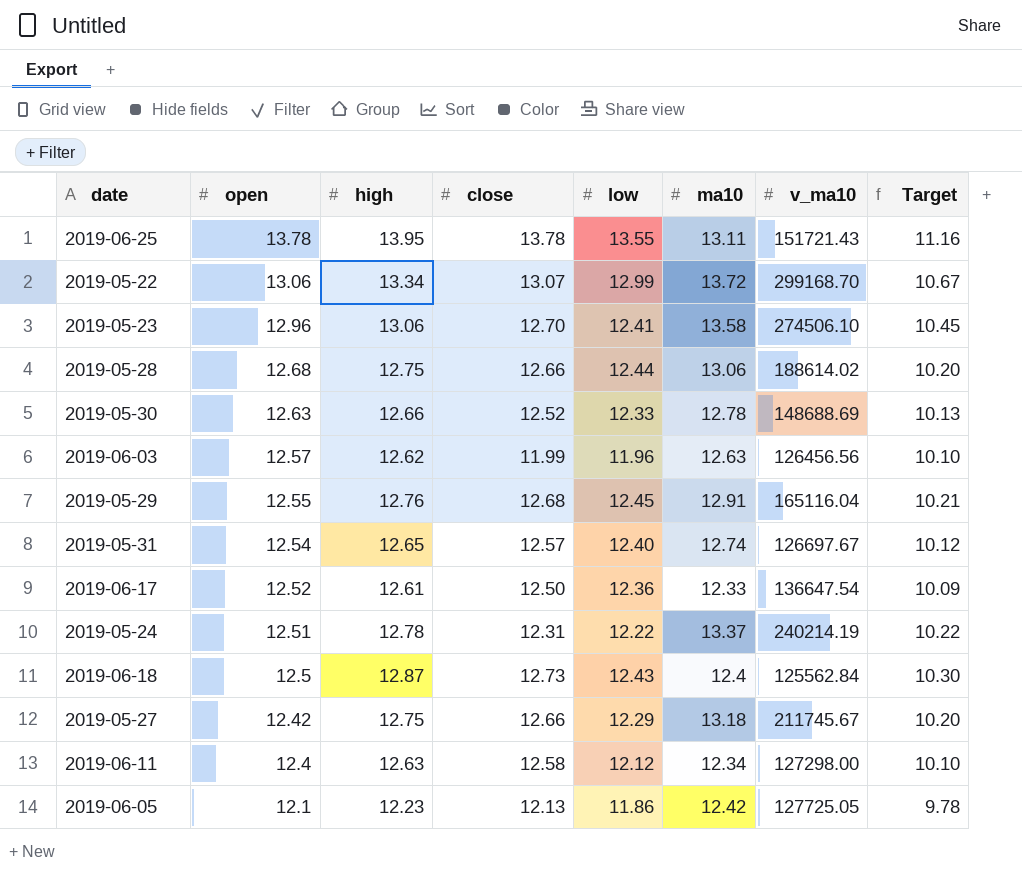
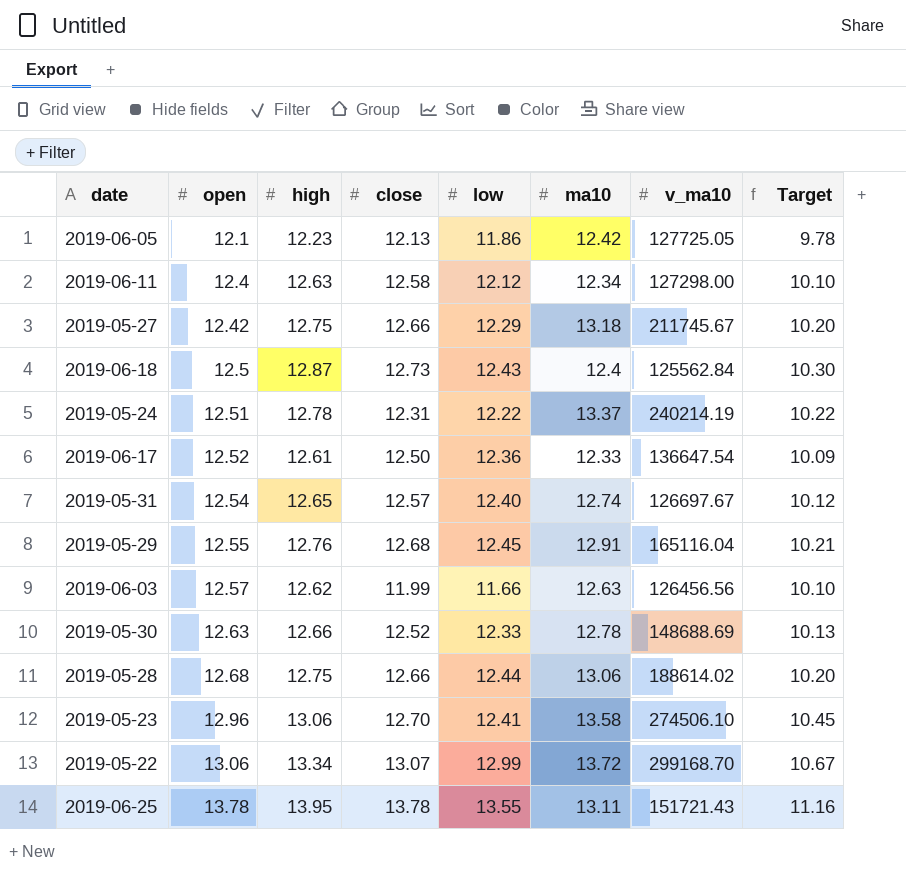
row order: open descending -> open ascending
2019-06-03 | low: 11.96 -> 11.66

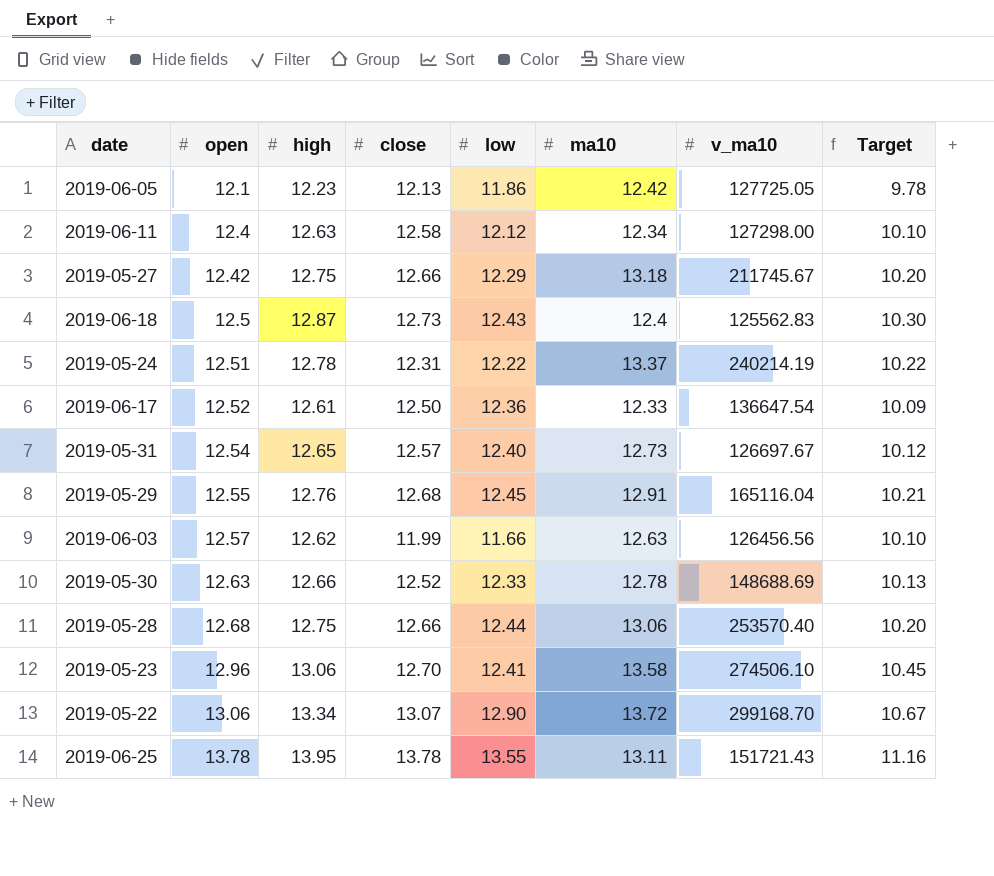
2019-06-18 | v_ma10: 125562.84 -> 125562.83
2019-05-31 | ma10: 12.74 -> 12.73
2019-05-28 | v_ma10: 188614.02 -> 253570.40
2019-05-22 | low: 12.99 -> 12.90

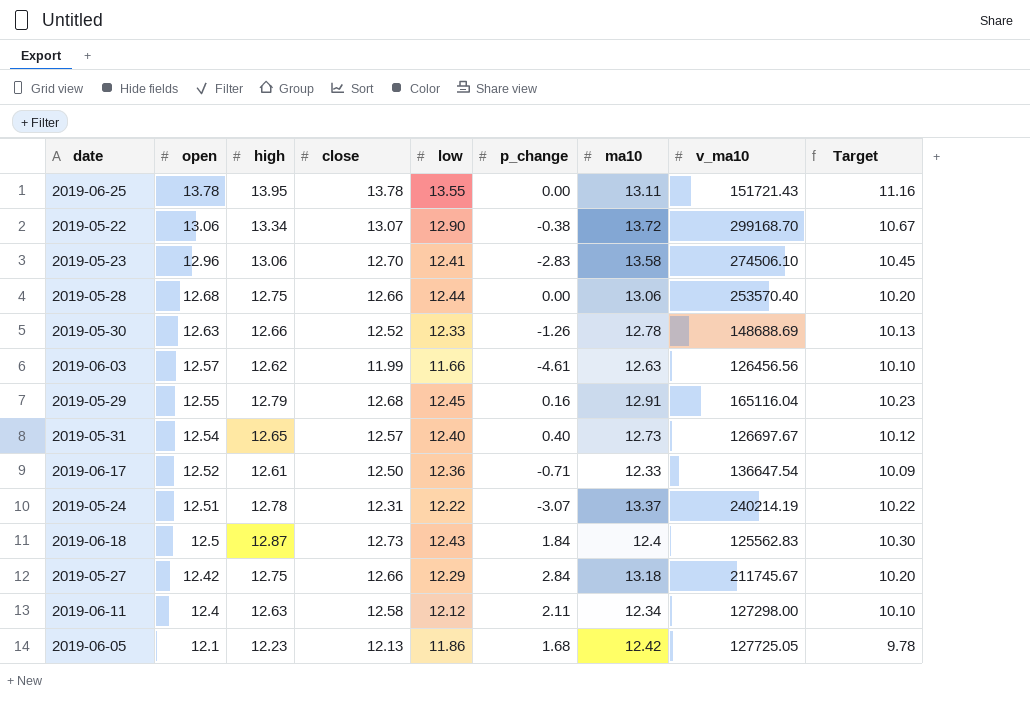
row order: open ascending -> open descending
column p_change | position: none -> 6
2019-05-29 | high: 12.76 -> 12.79
2019-05-29 | Target: 10.21 -> 10.23

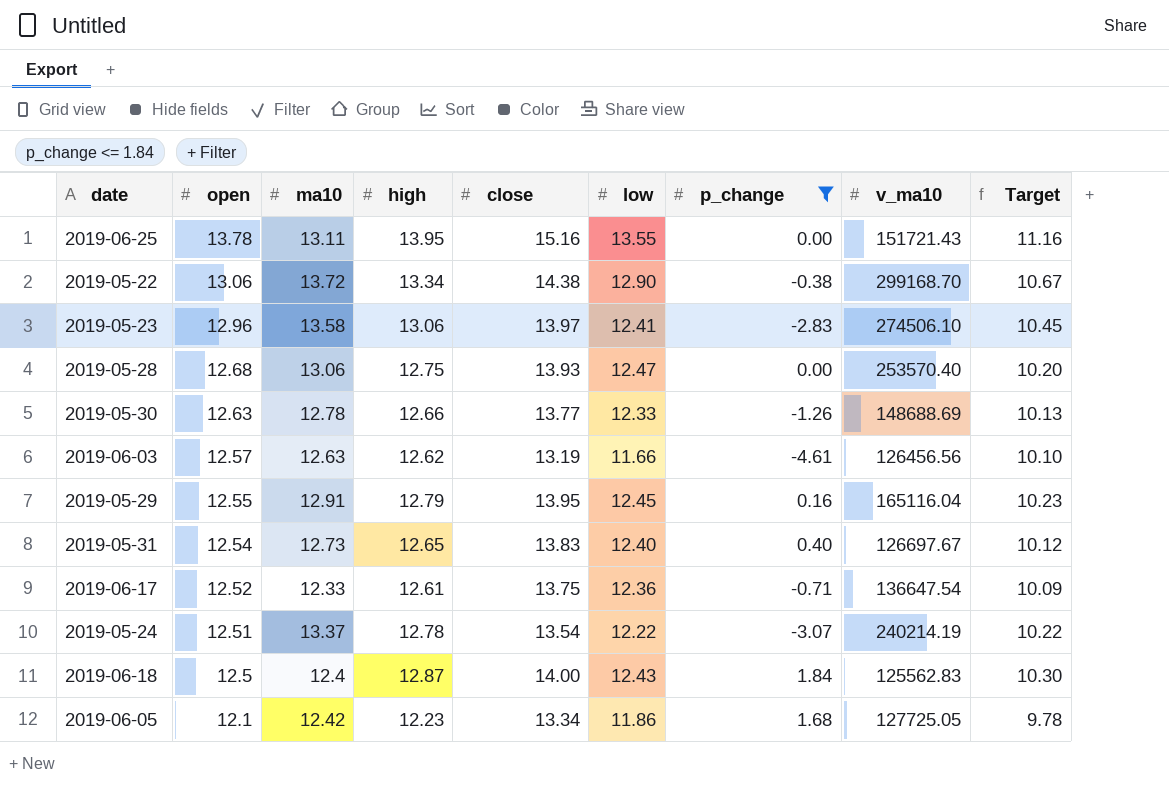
filter: none -> p_change <= 1.84
column ma10 | position: 7 -> 3
2019-06-25 | close: 13.78 -> 15.16
2019-05-22 | close: 13.07 -> 14.38
2019-05-23 | close: 12.70 -> 13.97
2019-05-28 | close: 12.66 -> 13.93
2019-05-28 | low: 12.44 -> 12.47
2019-05-30 | close: 12.52 -> 13.77
2019-06-03 | close: 11.99 -> 13.19
2019-05-29 | close: 12.68 -> 13.95
2019-05-31 | close: 12.57 -> 13.83
2019-06-17 | close: 12.50 -> 13.75
2019-05-24 | close: 12.31 -> 13.54
2019-06-18 | close: 12.73 -> 14.00
2019-06-05 | close: 12.13 -> 13.34

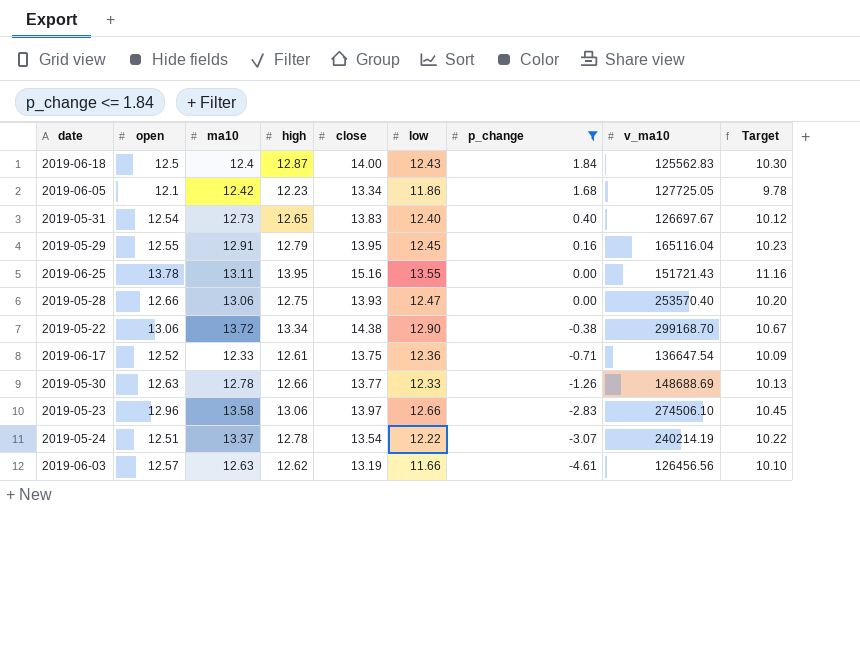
row order: open descending -> p_change descending
2019-05-28 | open: 12.68 -> 12.66
2019-05-23 | low: 12.41 -> 12.66

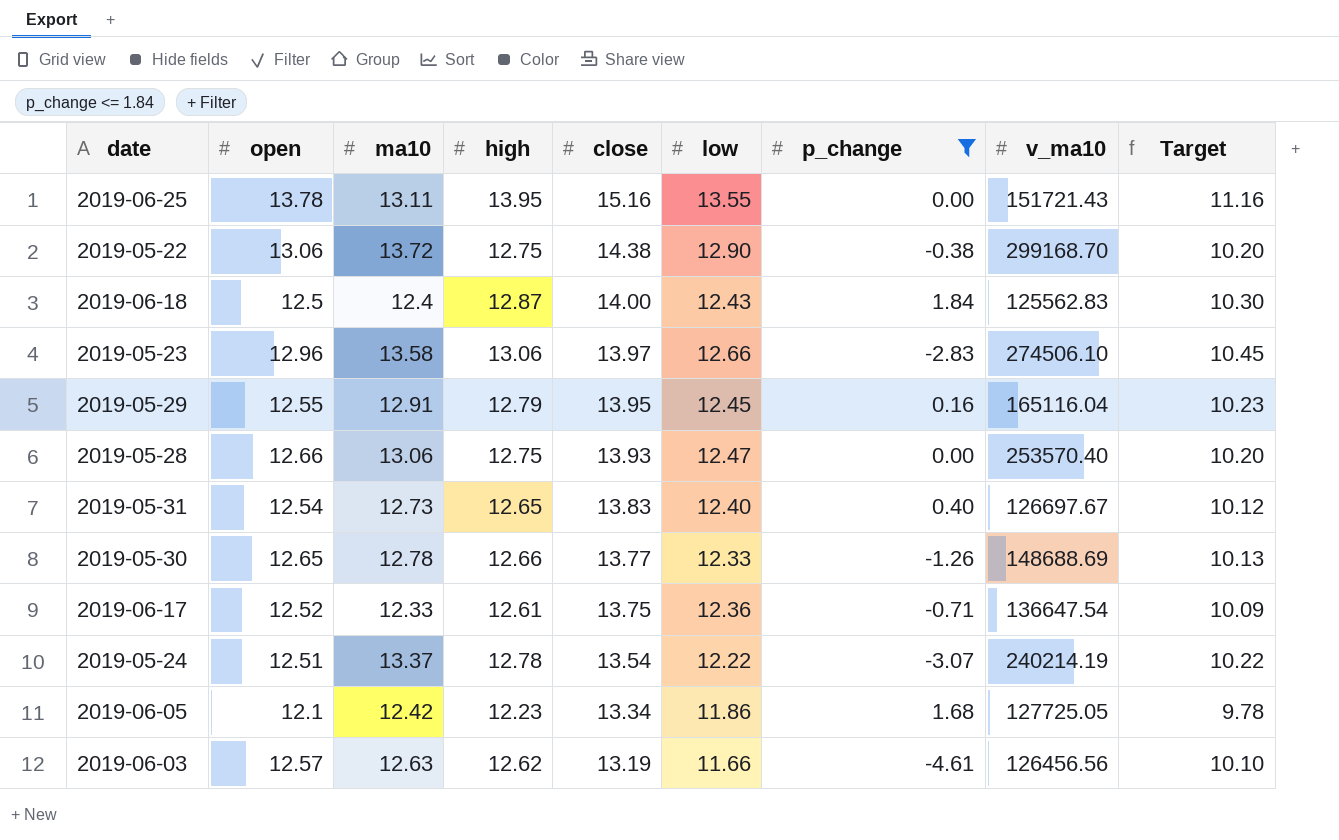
row order: p_change descending -> close descending
2019-05-22 | high: 13.34 -> 12.75
2019-05-22 | Target: 10.67 -> 10.20
2019-05-30 | open: 12.63 -> 12.65

